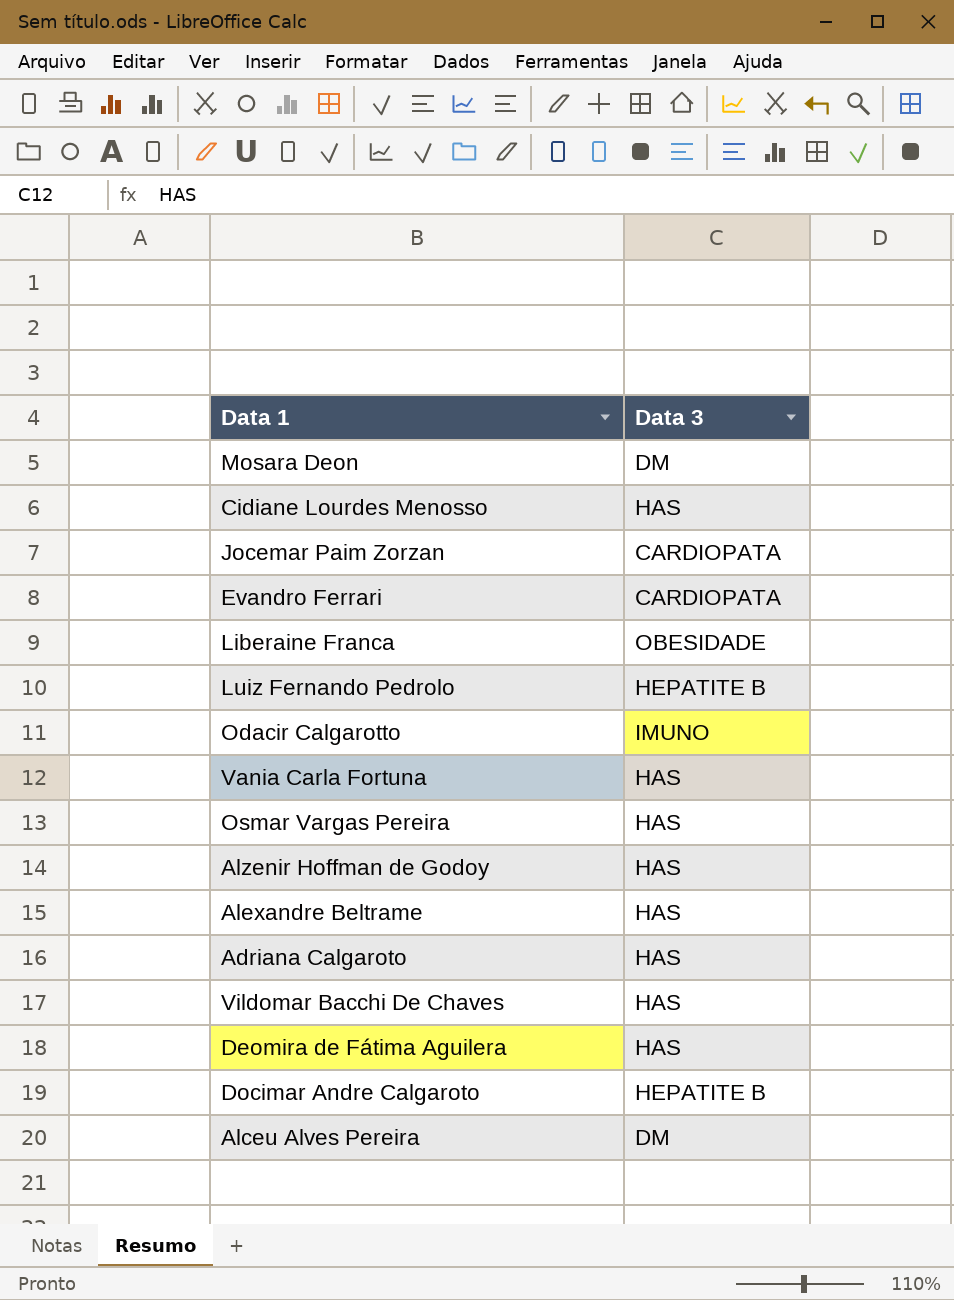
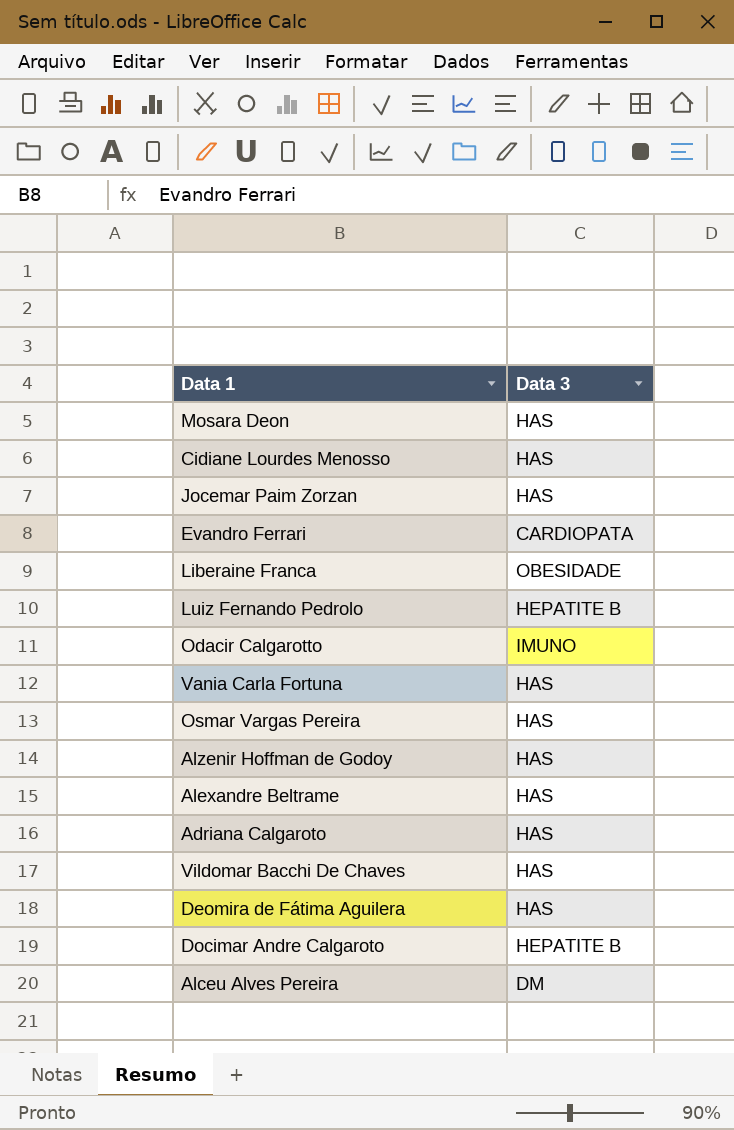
Mosara Deon | Data 3: DM -> HAS
Jocemar Paim Zorzan | Data 3: CARDIOPATA -> HAS

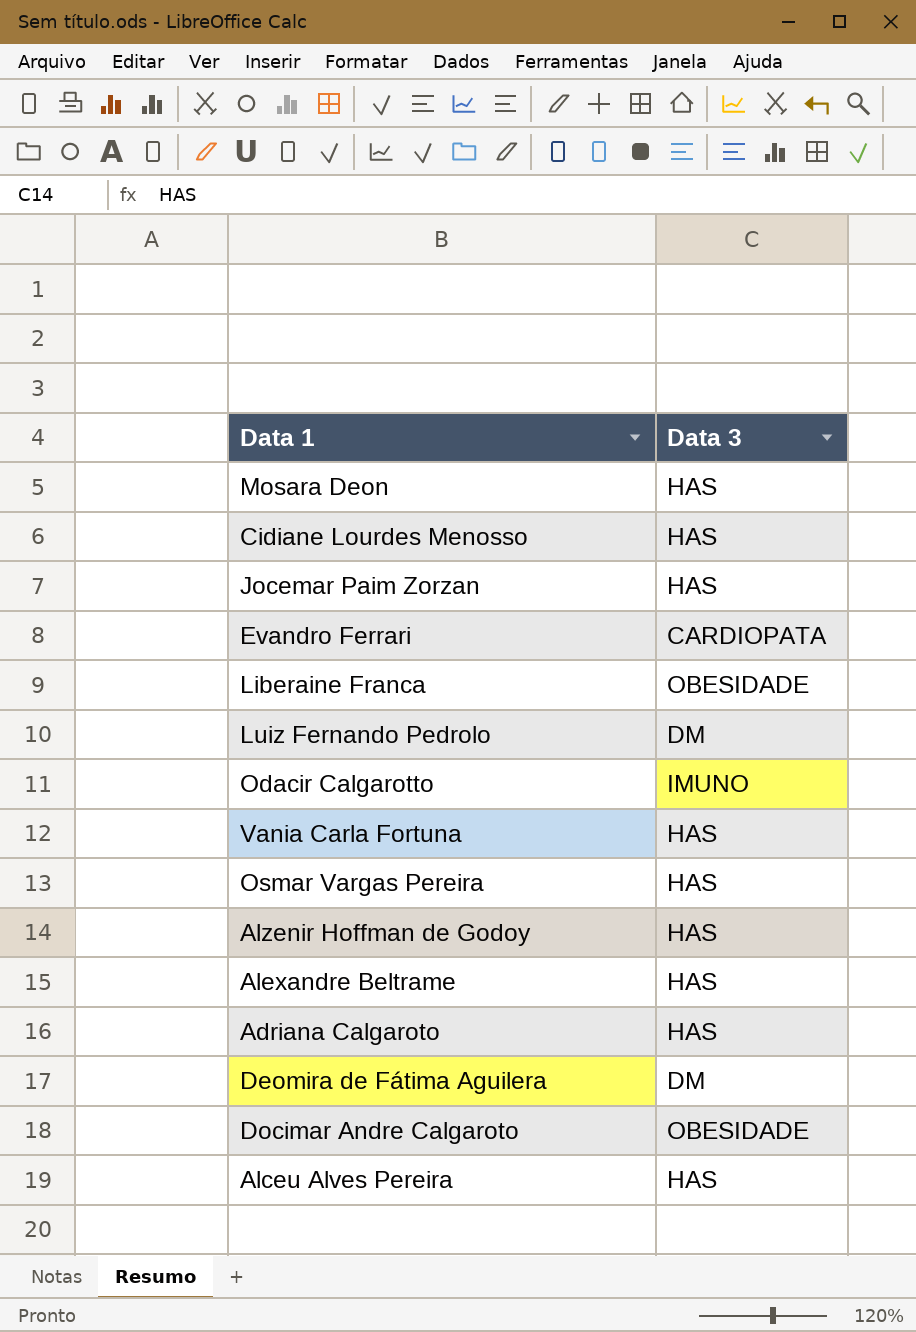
row Vildomar Bacchi De Chaves: HAS -> none
Luiz Fernando Pedrolo | Data 3: HEPATITE B -> DM
Deomira de Fátima Aguilera | Data 3: HAS -> DM
Docimar Andre Calgaroto | Data 3: HEPATITE B -> OBESIDADE
Alceu Alves Pereira | Data 3: DM -> HAS

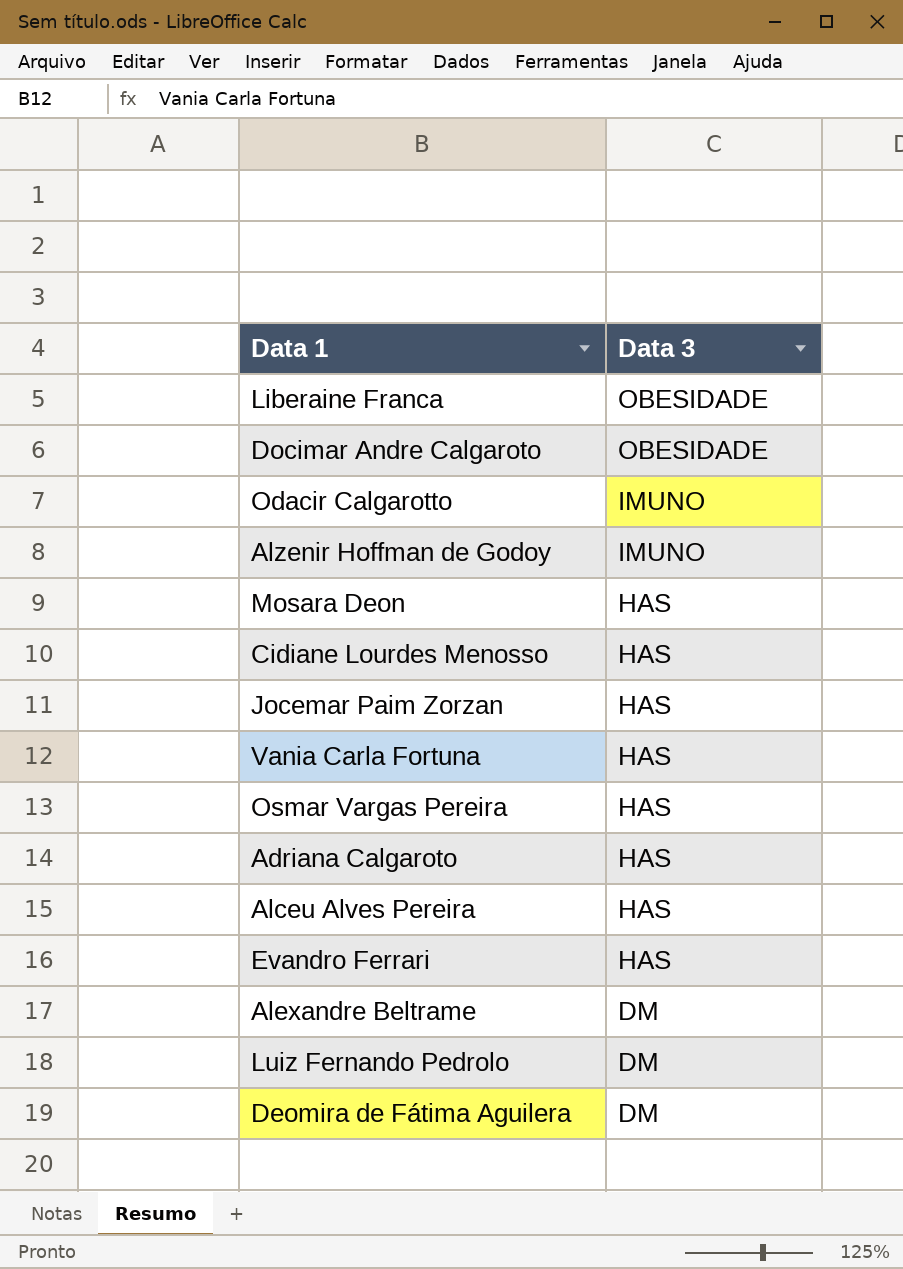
row order: none -> Data 3 descending
Alzenir Hoffman de Godoy | Data 3: HAS -> IMUNO
Evandro Ferrari | Data 3: CARDIOPATA -> HAS
Alexandre Beltrame | Data 3: HAS -> DM

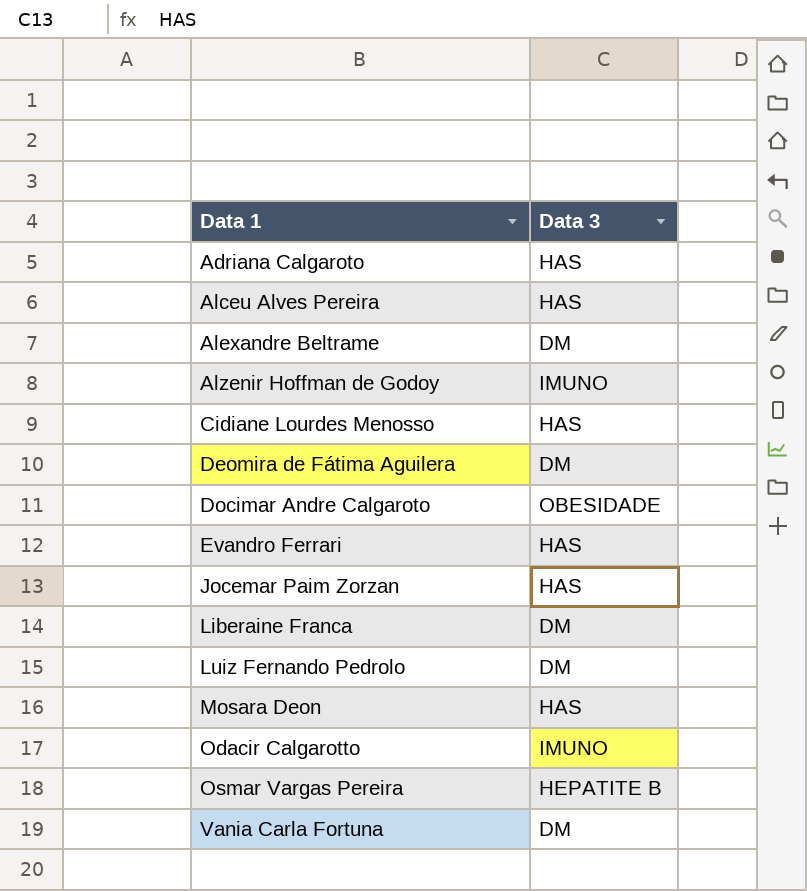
row order: Data 3 descending -> Data 1 ascending
Liberaine Franca | Data 3: OBESIDADE -> DM
Osmar Vargas Pereira | Data 3: HAS -> HEPATITE B
Vania Carla Fortuna | Data 3: HAS -> DM

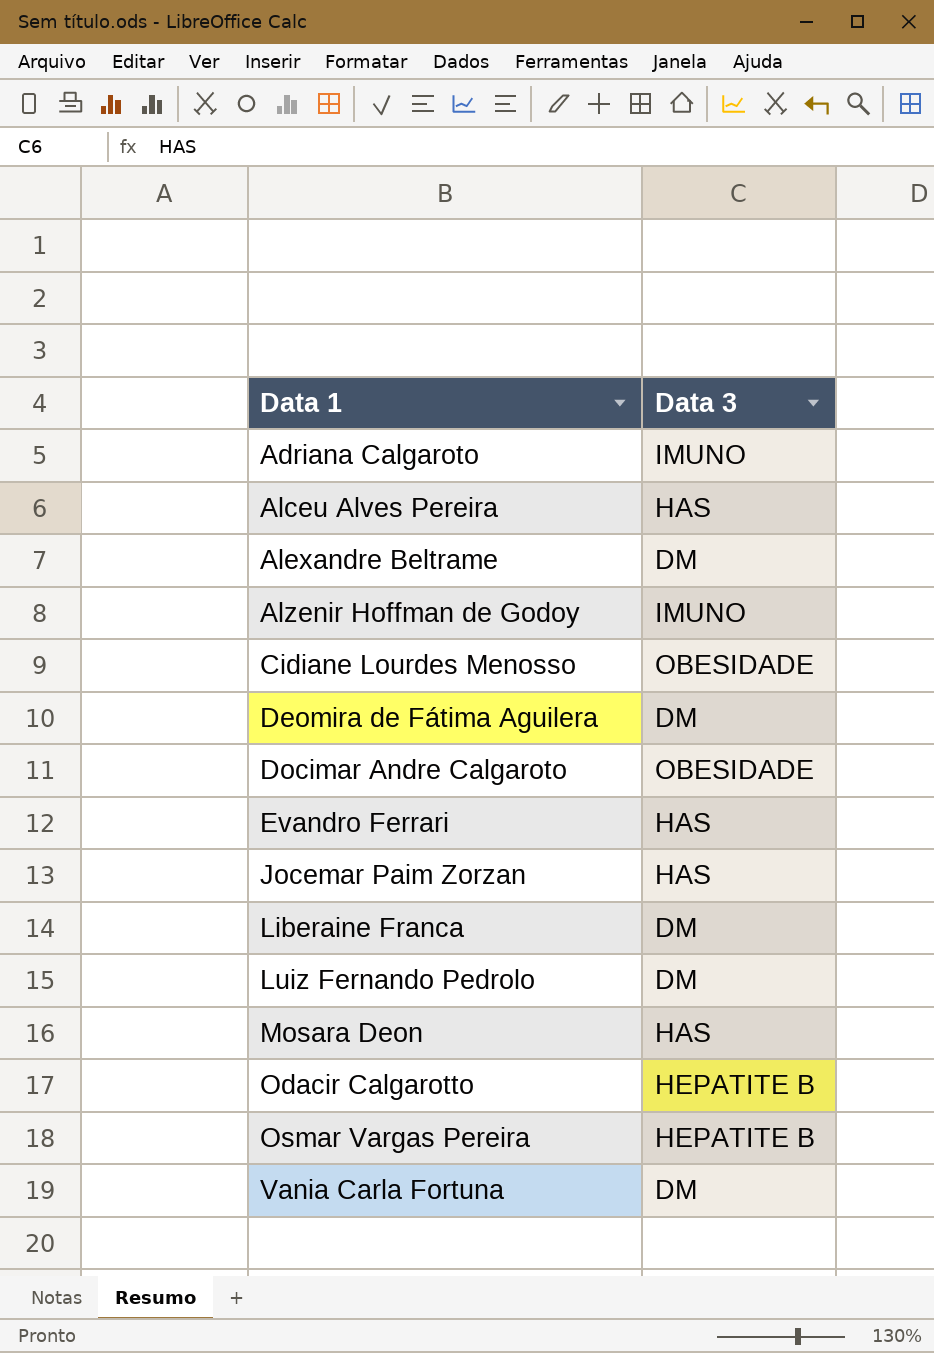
Adriana Calgaroto | Data 3: HAS -> IMUNO
Cidiane Lourdes Menosso | Data 3: HAS -> OBESIDADE
Odacir Calgarotto | Data 3: IMUNO -> HEPATITE B

